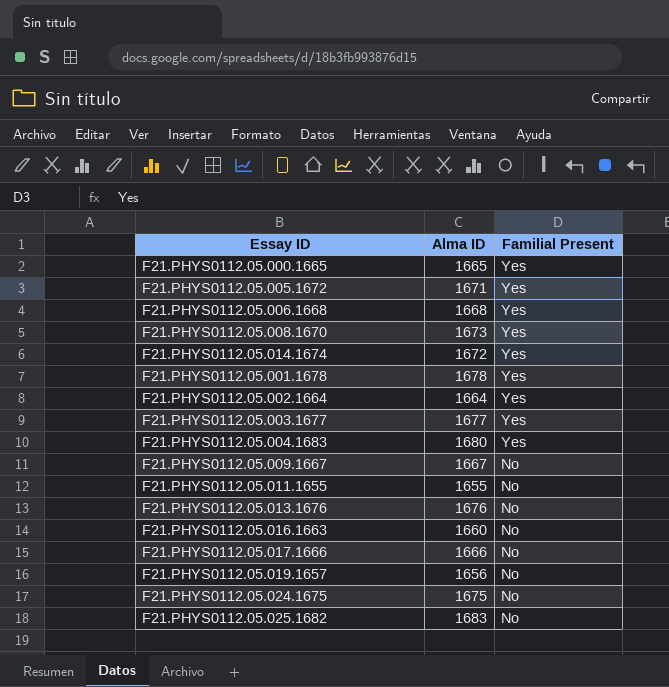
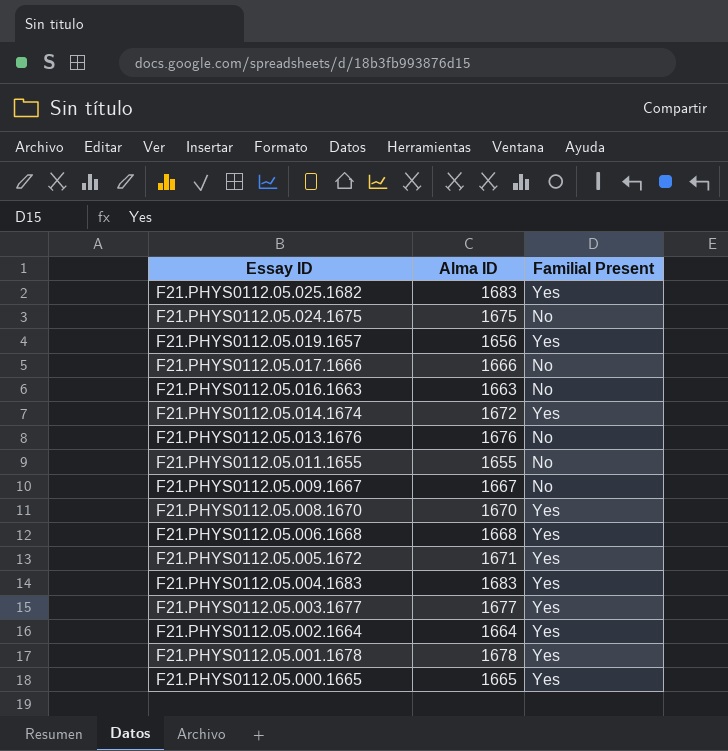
row order: Familial Present descending -> Essay ID descending
F21.PHYS0112.05.025.1682 | Familial Present: No -> Yes
F21.PHYS0112.05.019.1657 | Familial Present: No -> Yes
F21.PHYS0112.05.016.1663 | Alma ID: 1660 -> 1663
F21.PHYS0112.05.008.1670 | Alma ID: 1673 -> 1670
F21.PHYS0112.05.004.1683 | Alma ID: 1680 -> 1683

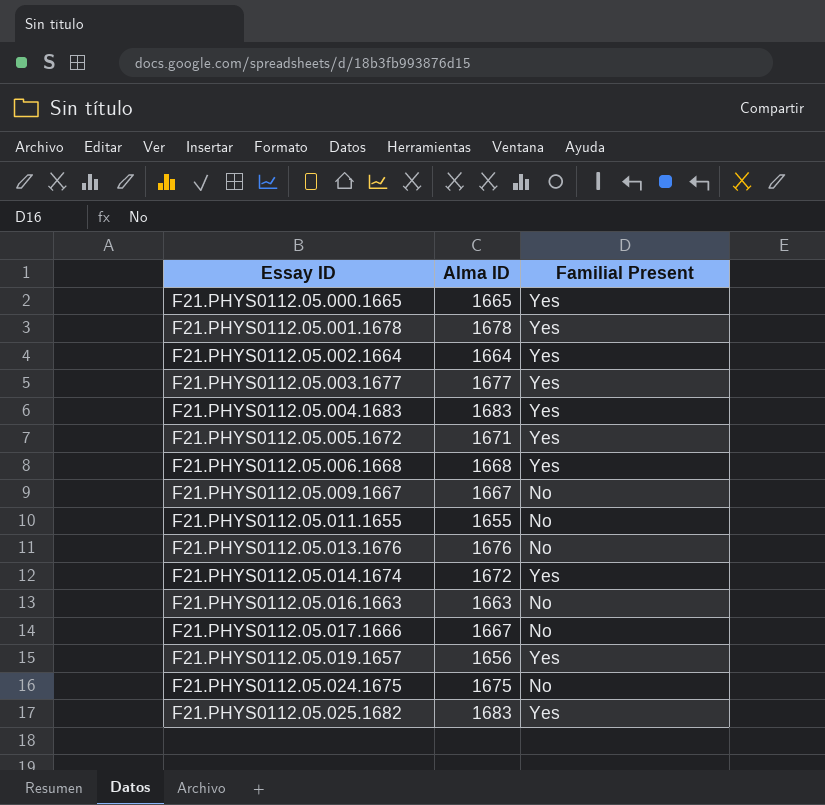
row order: Essay ID descending -> Essay ID ascending
row F21.PHYS0112.05.008.1670: 1670 | Yes -> none
F21.PHYS0112.05.017.1666 | Alma ID: 1666 -> 1667

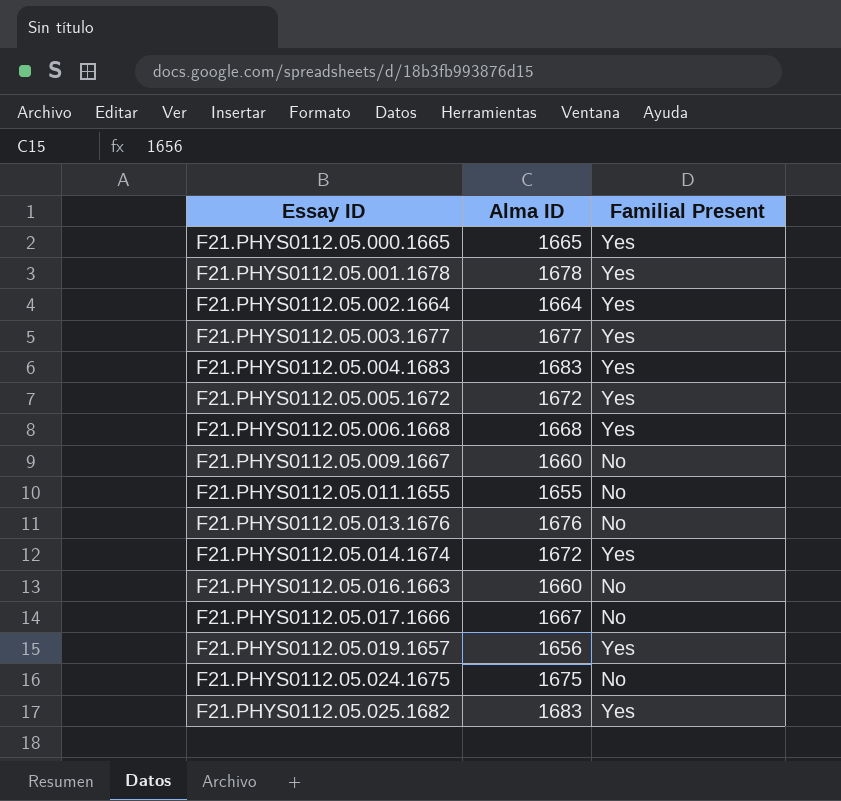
F21.PHYS0112.05.005.1672 | Alma ID: 1671 -> 1672
F21.PHYS0112.05.009.1667 | Alma ID: 1667 -> 1660
F21.PHYS0112.05.016.1663 | Alma ID: 1663 -> 1660

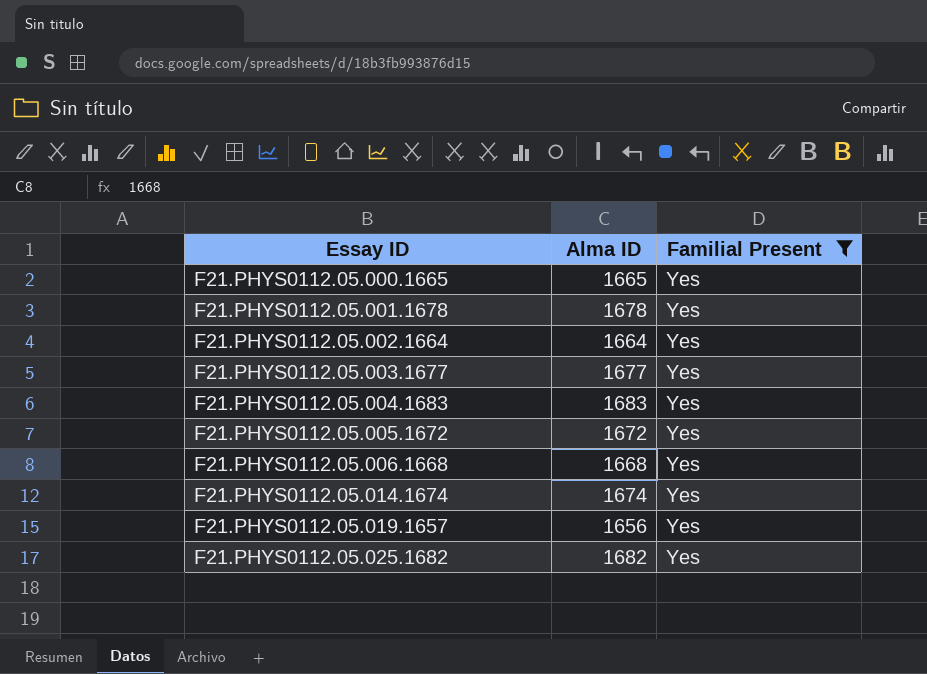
filter: none -> Familial Present = Yes
F21.PHYS0112.05.014.1674 | Alma ID: 1672 -> 1674
F21.PHYS0112.05.025.1682 | Alma ID: 1683 -> 1682

